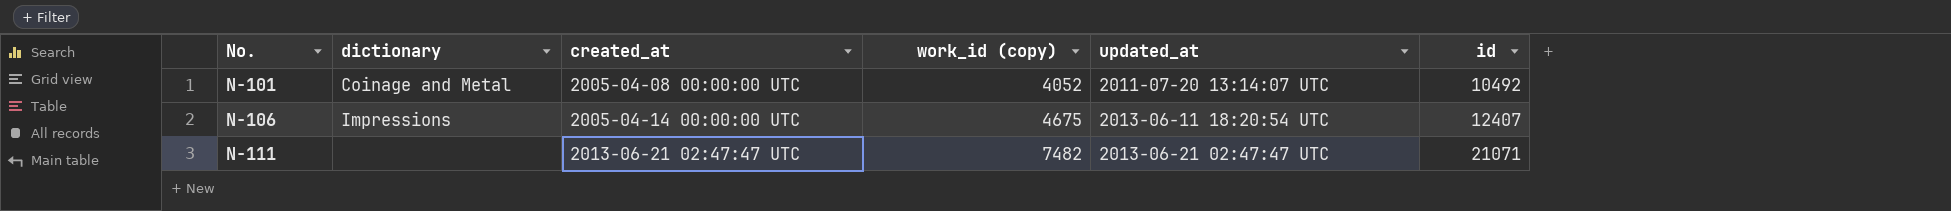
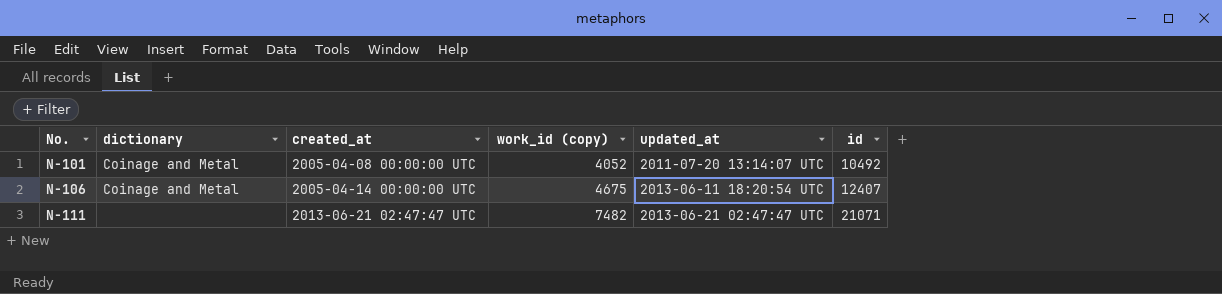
N-106 | dictionary: Impressions -> Coinage and Metal

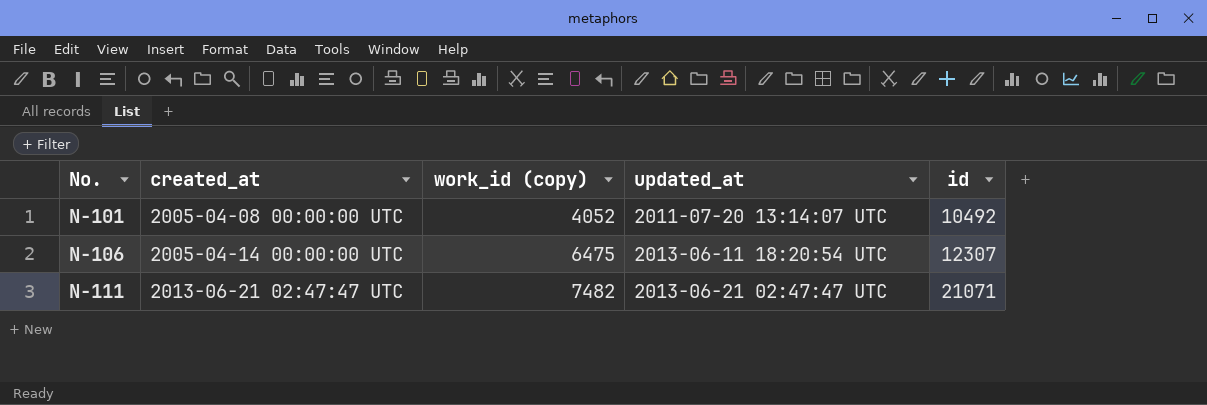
column dictionary | position: 2 -> none
N-106 | work_id (copy): 4675 -> 6475
N-106 | id: 12407 -> 12307

